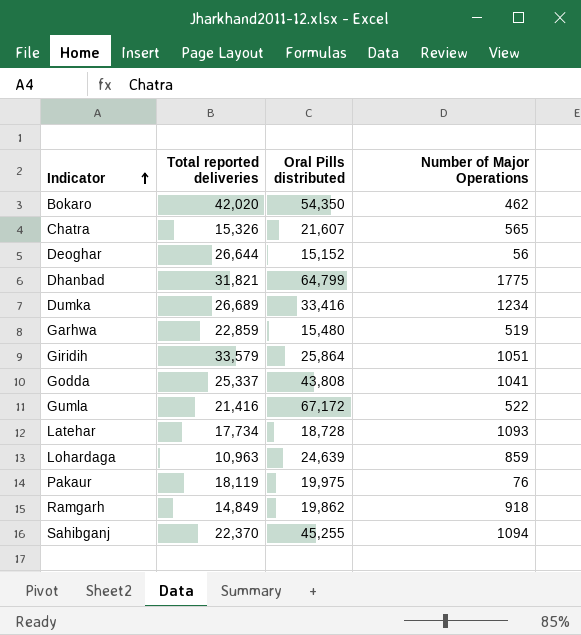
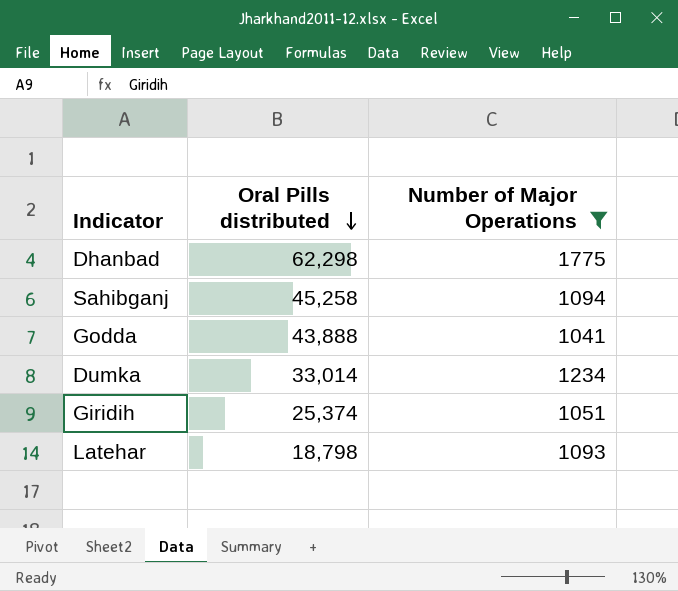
filter: none -> Number of Major Operations >= 1041
row order: Indicator ascending -> Oral Pills distributed descending
column Total reported deliveries | position: 2 -> none
Dhanbad | Oral Pills distributed: 64,799 -> 62,298
Sahibganj | Oral Pills distributed: 45,255 -> 45,258
Godda | Oral Pills distributed: 43,808 -> 43,888
Dumka | Oral Pills distributed: 33,416 -> 33,014
Giridih | Oral Pills distributed: 25,864 -> 25,374
Latehar | Oral Pills distributed: 18,728 -> 18,798

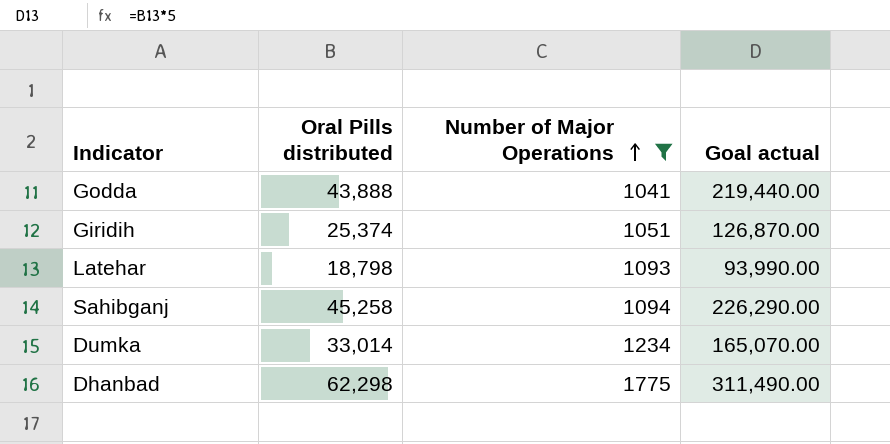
row order: Oral Pills distributed descending -> Number of Major Operations ascending
column Goal actual | formula: none -> [Oral Pills distributed] * 5

